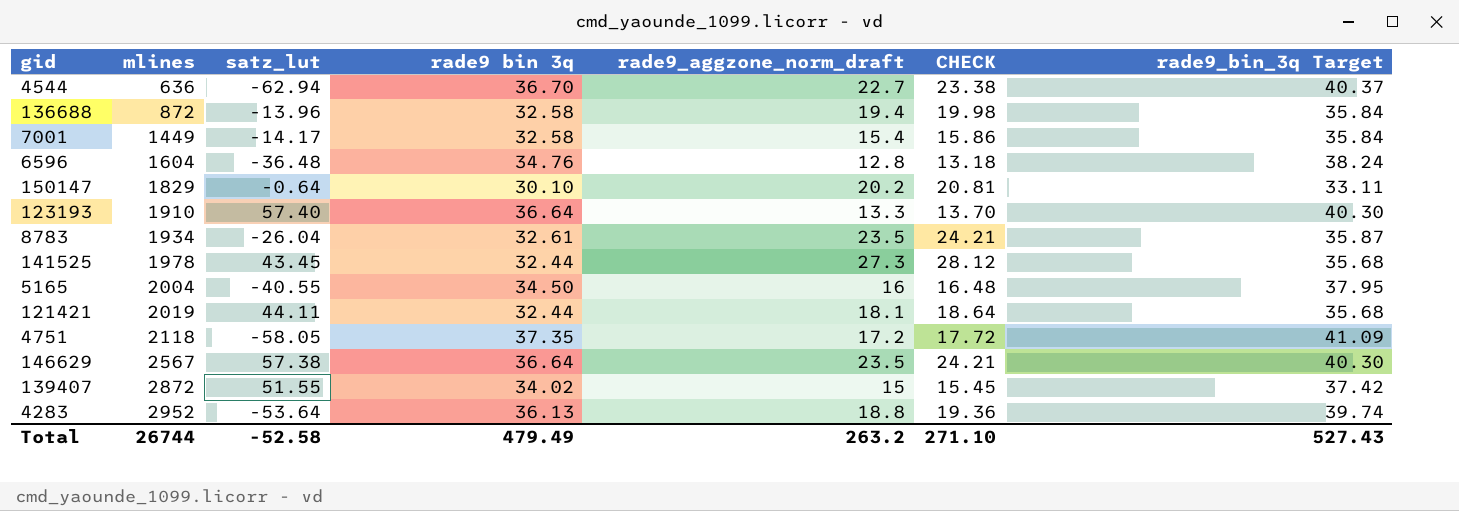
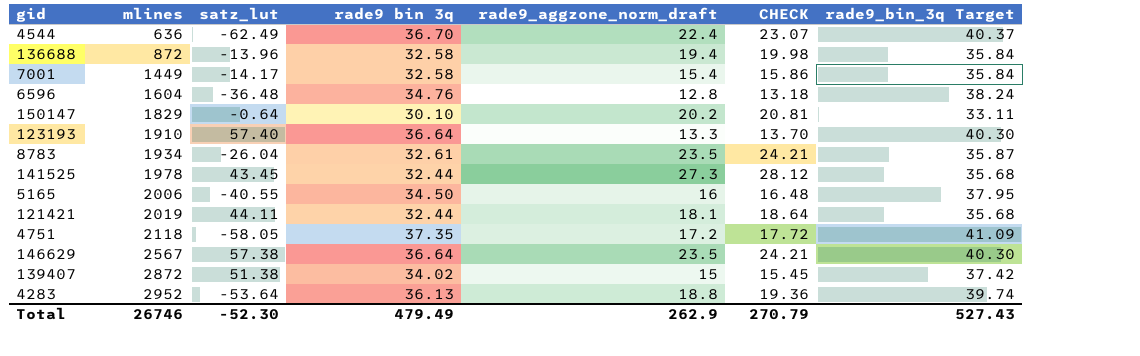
4544 | satz_lut: -62.94 -> -62.49
4544 | rade9_aggzone_norm_draft: 22.7 -> 22.4
4544 | CHECK: 23.38 -> 23.07
5165 | mlines: 2004 -> 2006
139407 | satz_lut: 51.55 -> 51.38
Total | mlines: 26744 -> 26746
Total | satz_lut: -52.58 -> -52.30
Total | rade9_aggzone_norm_draft: 263.2 -> 262.9
Total | CHECK: 271.10 -> 270.79

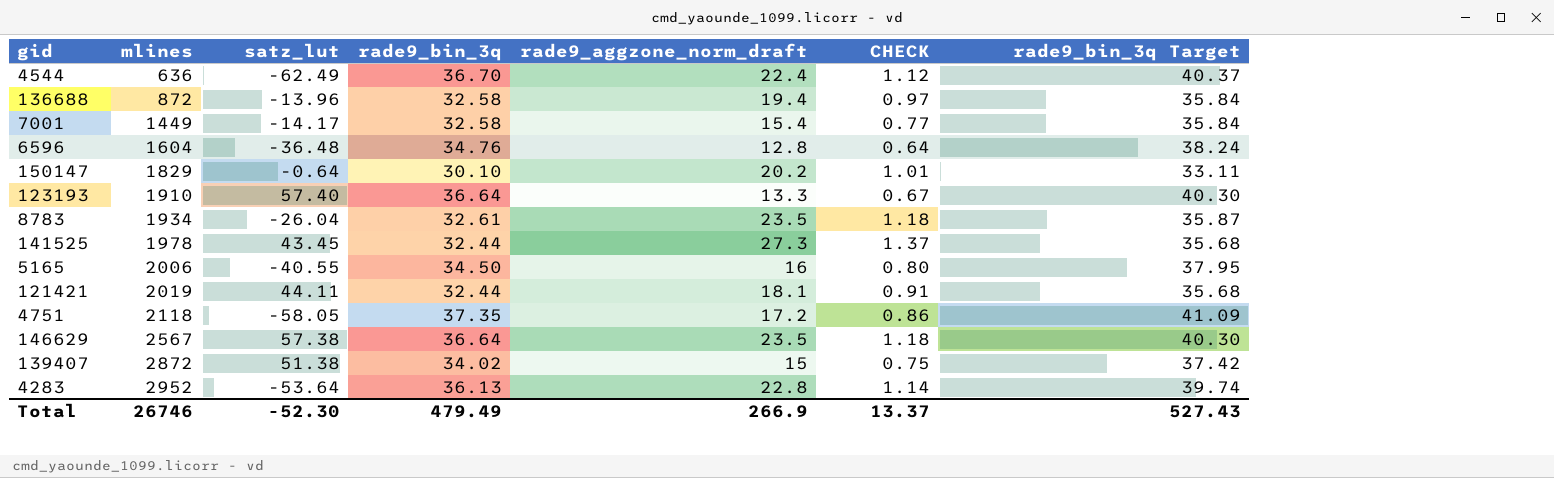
column name: rade9 bin 3q -> rade9_bin_3q
column CHECK | formula: [rade9_aggzone_norm_draft] * 1.03 -> [rade9_aggzone_norm_draft] * 0.05
4283 | rade9_aggzone_norm_draft: 18.8 -> 22.8
Total | rade9_aggzone_norm_draft: 262.9 -> 266.9
Total | CHECK: 270.79 -> 13.37

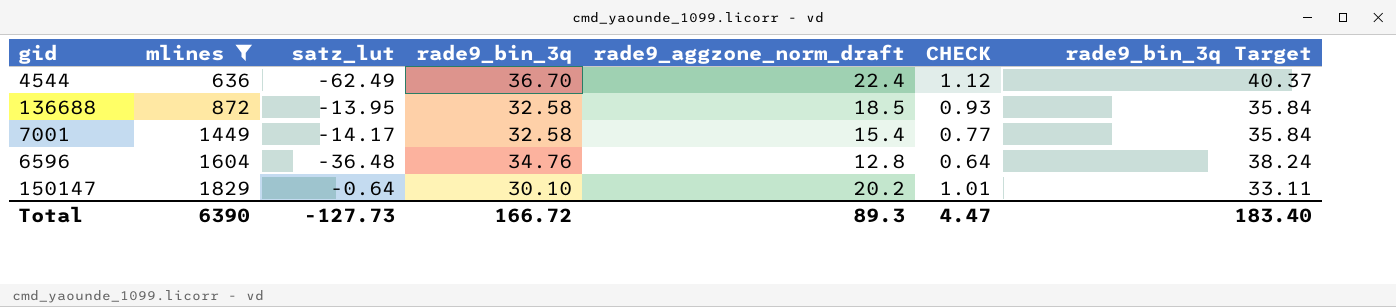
filter: none -> mlines <= 1829
136688 | satz_lut: -13.96 -> -13.95
136688 | rade9_aggzone_norm_draft: 19.4 -> 18.5
136688 | CHECK: 0.97 -> 0.93
Total | mlines: 26746 -> 6390
Total | satz_lut: -52.30 -> -127.73
Total | rade9_bin_3q: 479.49 -> 166.72
Total | rade9_aggzone_norm_draft: 266.9 -> 89.3
Total | CHECK: 13.37 -> 4.47
Total | rade9_bin_3q Target: 527.43 -> 183.40

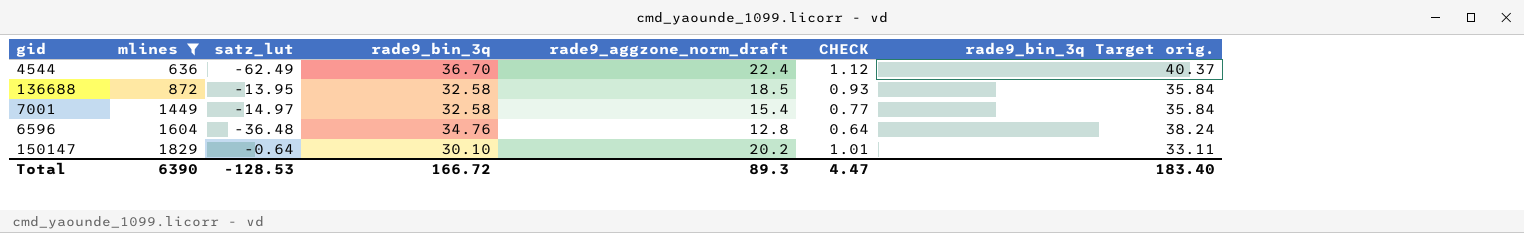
column name: rade9_bin_3q Target -> rade9_bin_3q Target orig.
7001 | satz_lut: -14.17 -> -14.97
Total | satz_lut: -127.73 -> -128.53

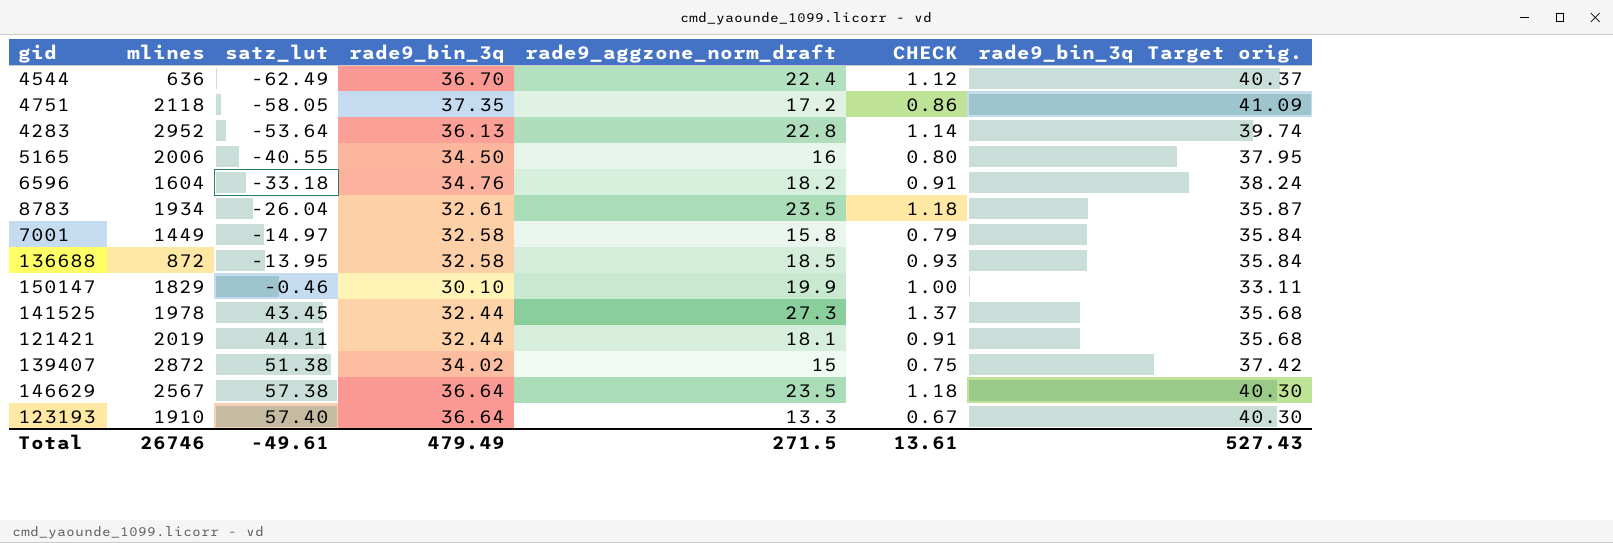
filter: mlines <= 1829 -> none
row order: mlines ascending -> satz_lut ascending
6596 | satz_lut: -36.48 -> -33.18
6596 | rade9_aggzone_norm_draft: 12.8 -> 18.2
6596 | CHECK: 0.64 -> 0.91
7001 | rade9_aggzone_norm_draft: 15.4 -> 15.8
7001 | CHECK: 0.77 -> 0.79
150147 | satz_lut: -0.64 -> -0.46
150147 | rade9_aggzone_norm_draft: 20.2 -> 19.9
150147 | CHECK: 1.01 -> 1.00
Total | mlines: 6390 -> 26746
Total | satz_lut: -128.53 -> -49.61
Total | rade9_bin_3q: 166.72 -> 479.49
Total | rade9_aggzone_norm_draft: 89.3 -> 271.5
Total | CHECK: 4.47 -> 13.61
Total | rade9_bin_3q Target orig.: 183.40 -> 527.43

